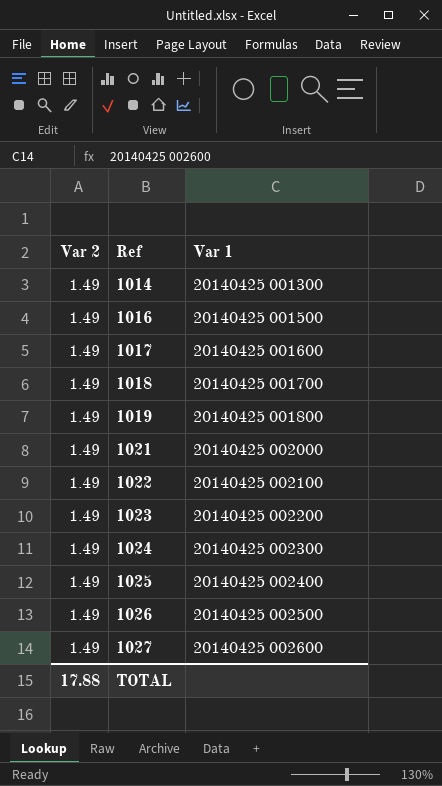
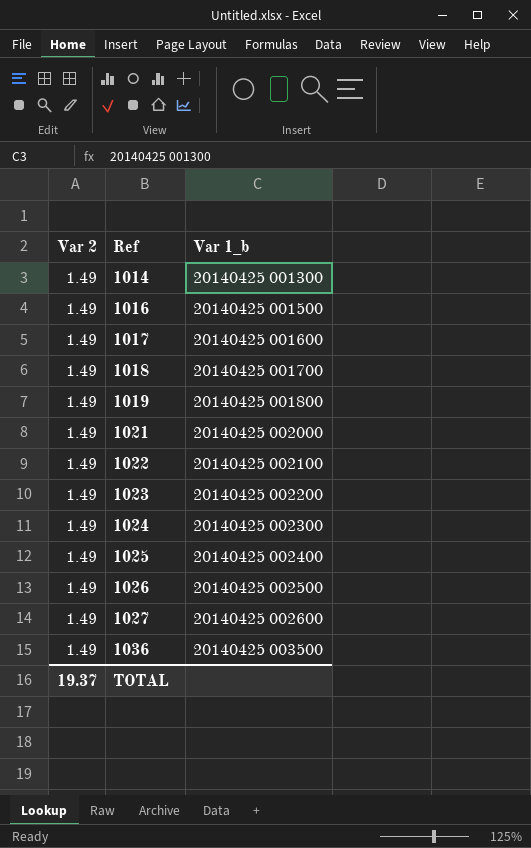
column name: Var 1 -> Var 1_b
row 1036: none -> 1.49 | 20140425 003500
TOTAL | Var 2: 17.88 -> 19.37

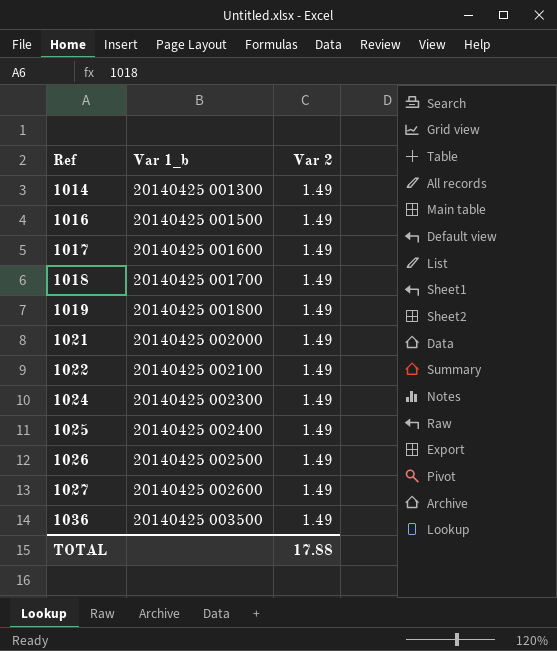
column Var 2 | position: 1 -> 3
row 1023: 1.49 | 20140425 002200 -> none
TOTAL | Var 2: 19.37 -> 17.88

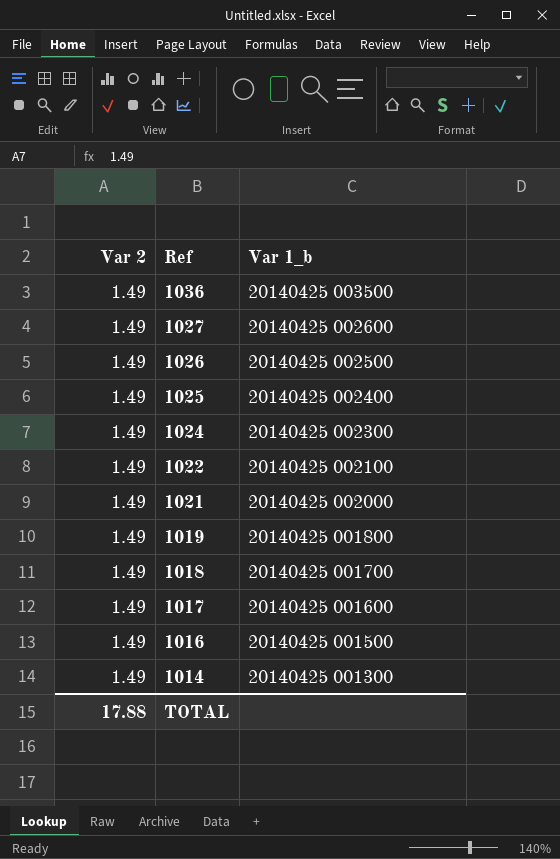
row order: Ref ascending -> Ref descending
column Var 2 | position: 3 -> 1

